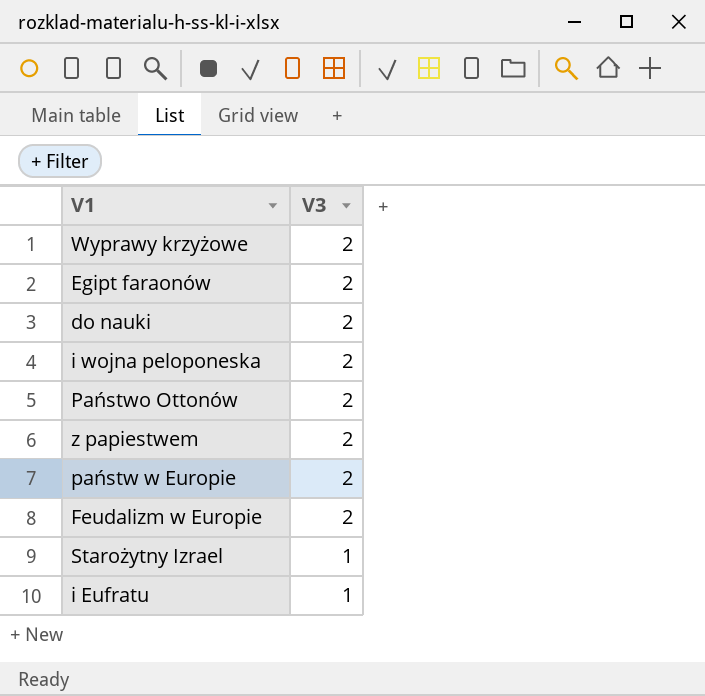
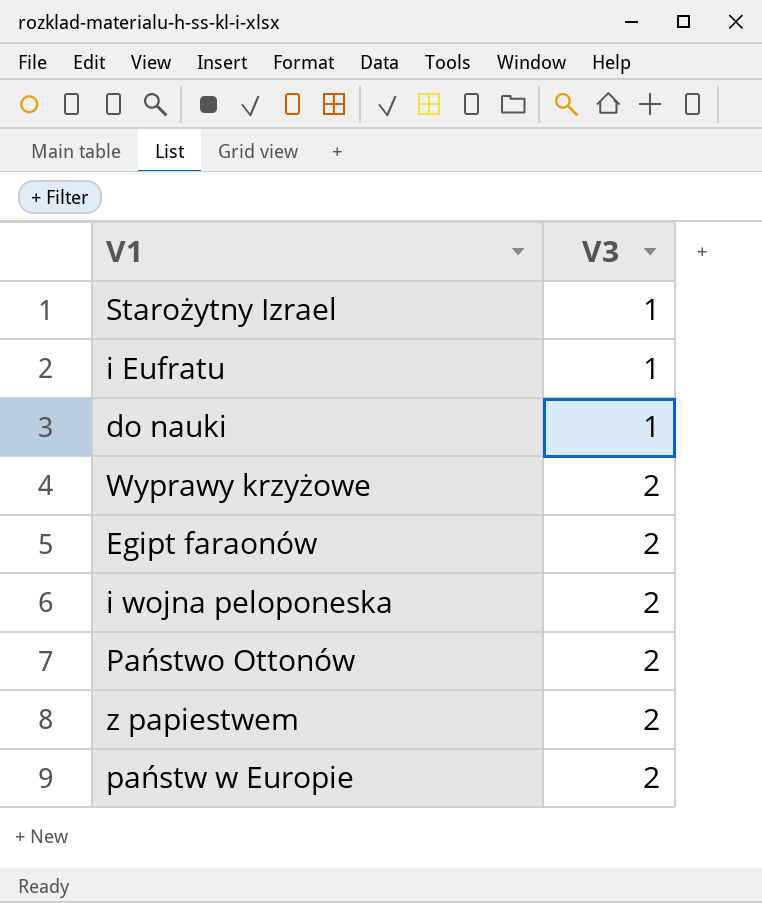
row order: V3 descending -> V3 ascending
row Feudalizm w Europie: 2 -> none
do nauki | V3: 2 -> 1

